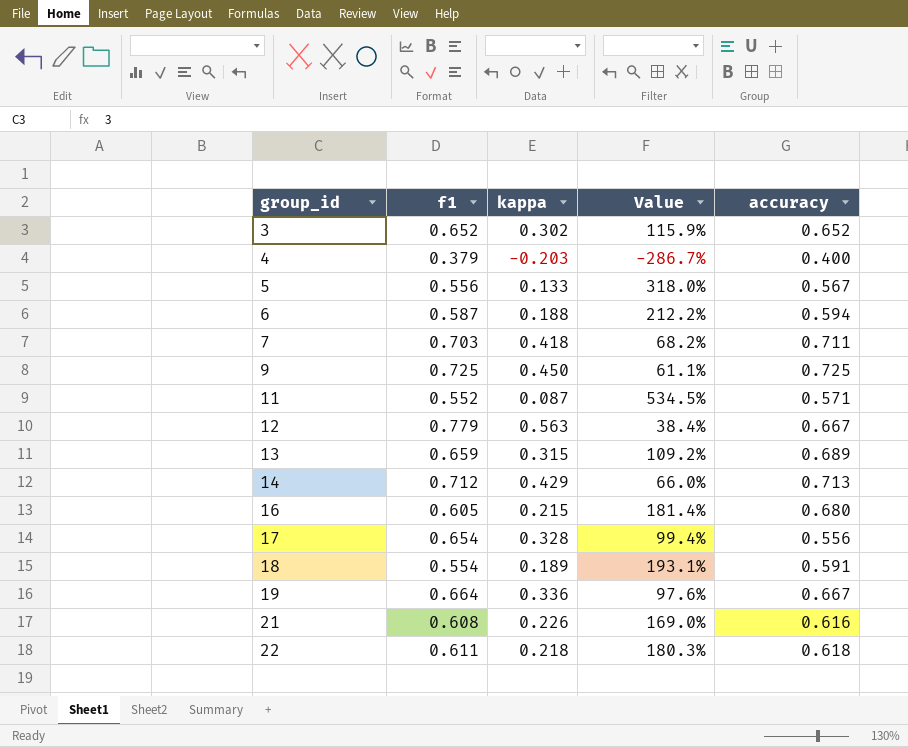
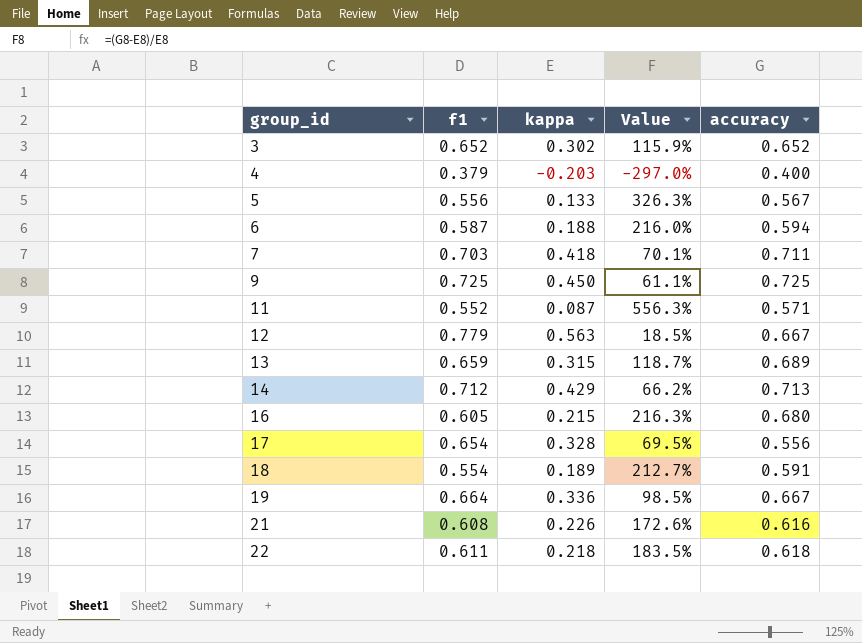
column Value | formula: ([f1] - [kappa]) / [kappa] -> ([accuracy] - [kappa]) / [kappa]

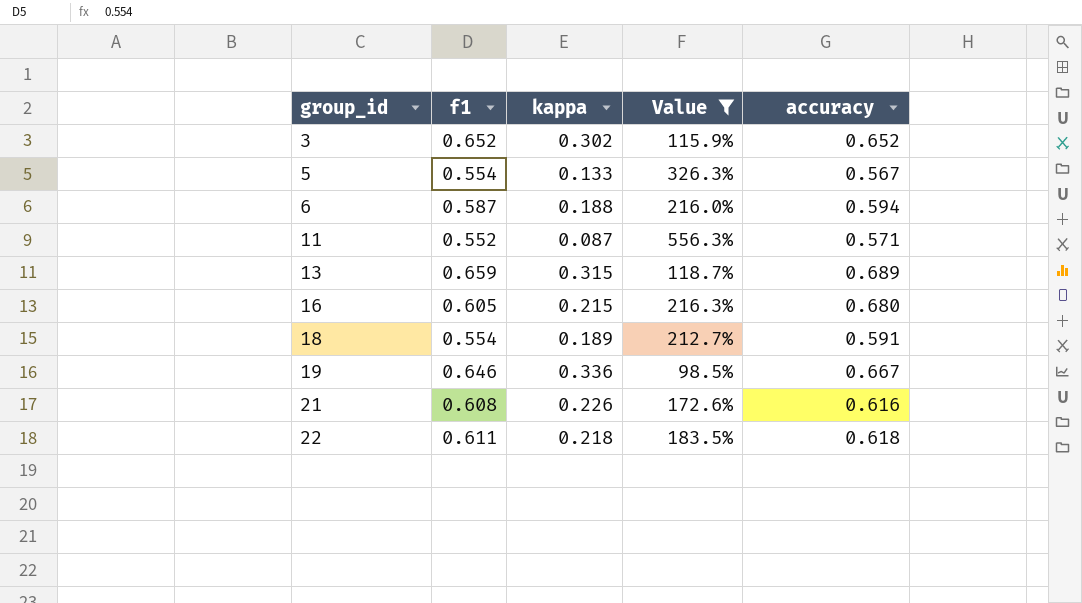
filter: none -> Value >= 98.5%
5 | f1: 0.556 -> 0.554
19 | f1: 0.664 -> 0.646

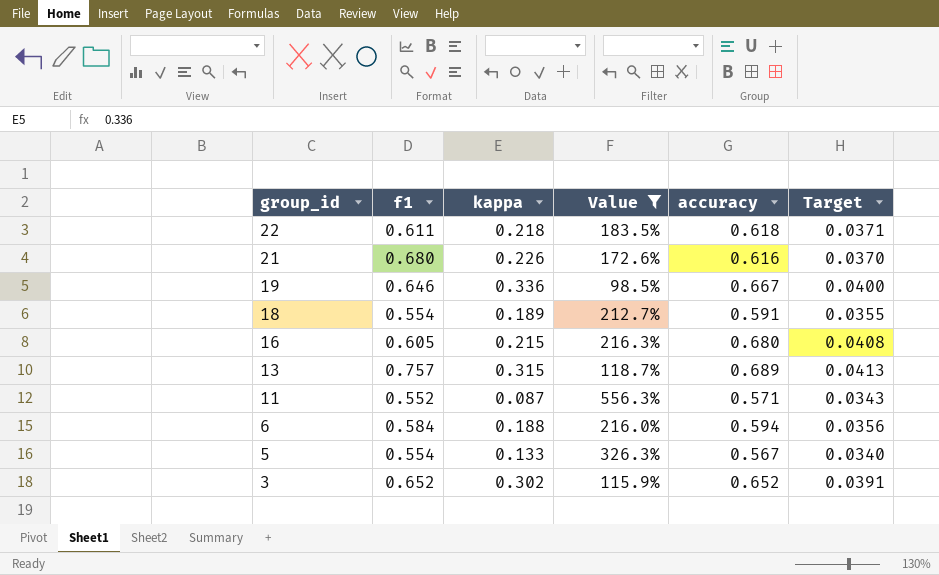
row order: group_id ascending -> group_id descending
column Target | formula: none -> [accuracy] * 0.06
21 | f1: 0.608 -> 0.680
13 | f1: 0.659 -> 0.757
6 | f1: 0.587 -> 0.584

